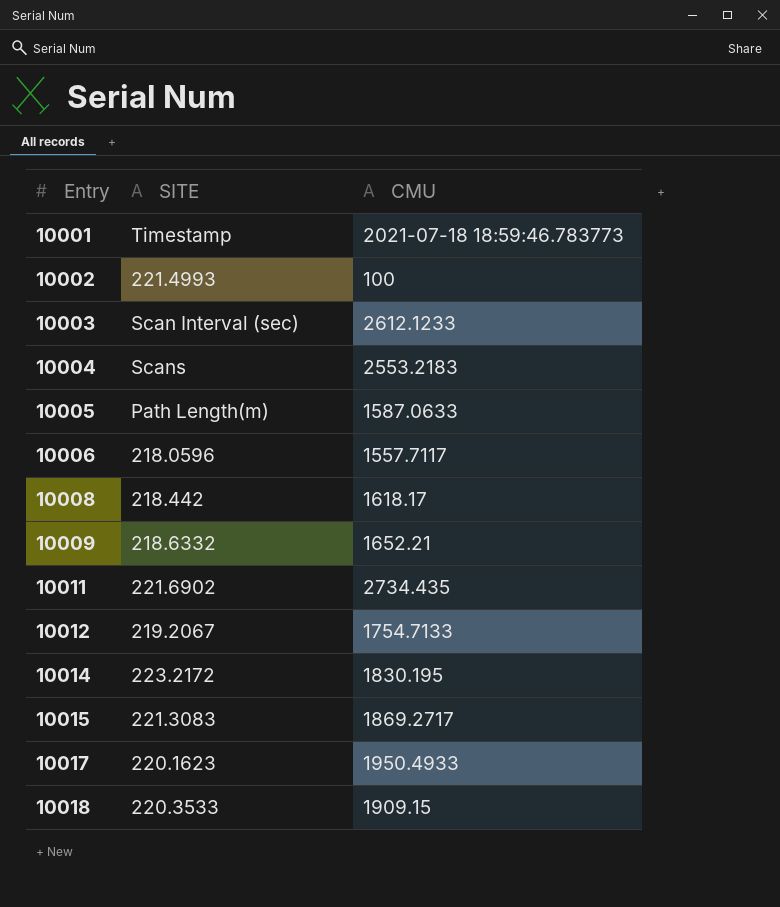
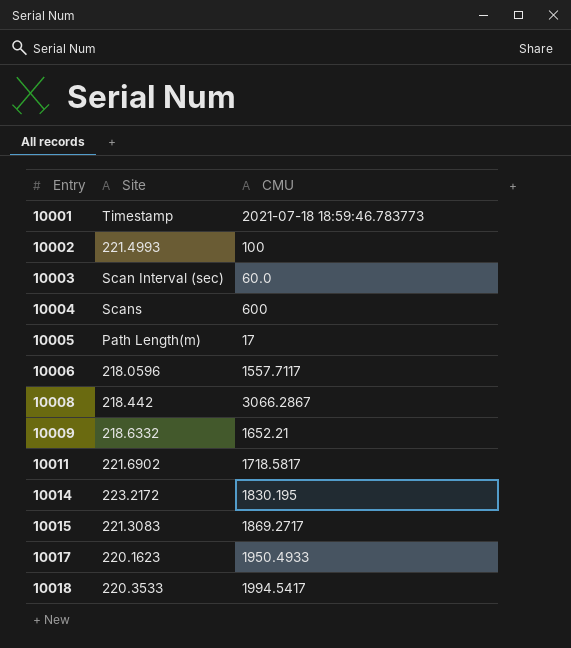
column name: SITE -> Site
row 10012: 219.2067 | 1754.7133 -> none
10003 | CMU: 2612.1233 -> 60.0
10004 | CMU: 2553.2183 -> 600
10005 | CMU: 1587.0633 -> 17
10008 | CMU: 1618.17 -> 3066.2867
10011 | CMU: 2734.435 -> 1718.5817
10018 | CMU: 1909.15 -> 1994.5417

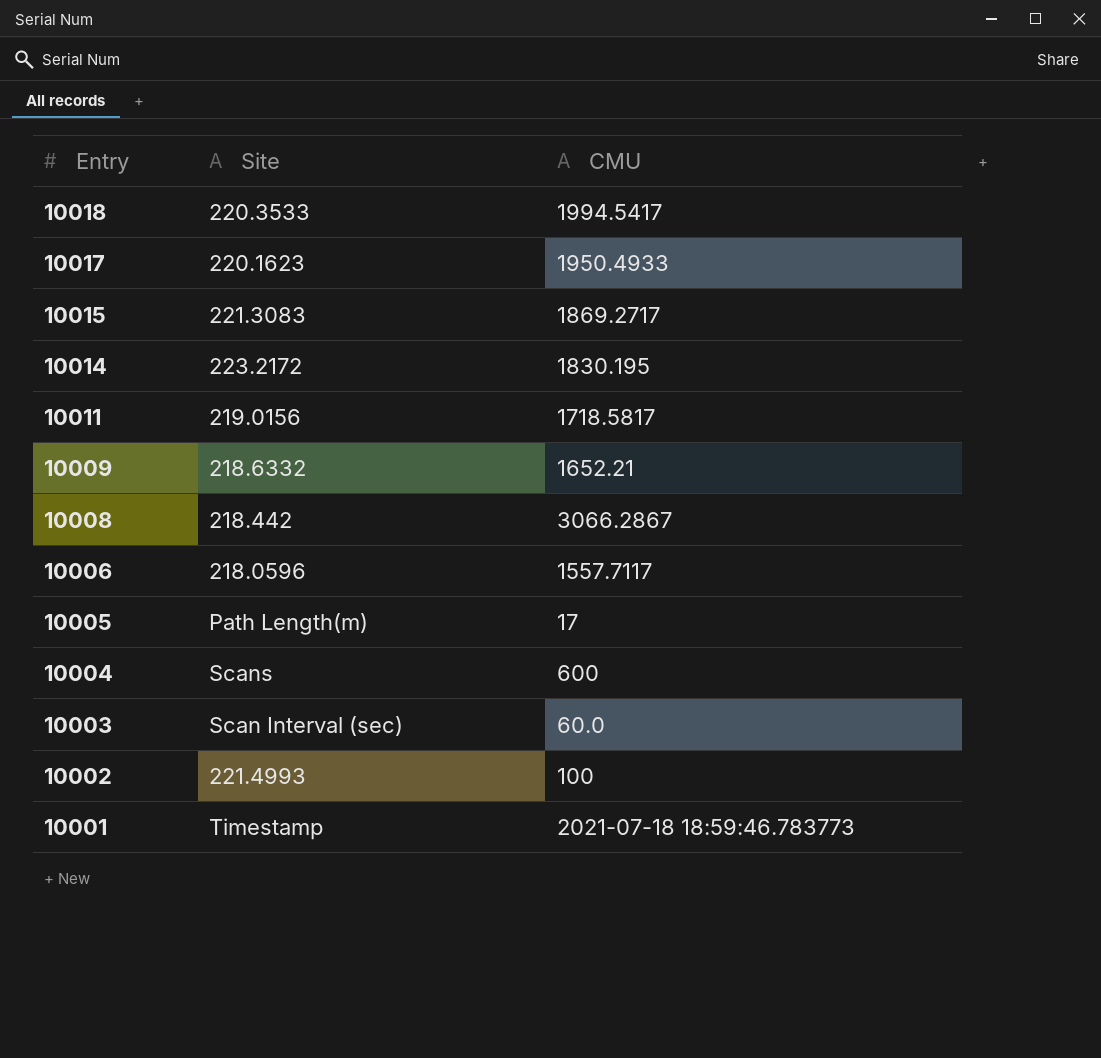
row order: Entry ascending -> Entry descending
10011 | Site: 221.6902 -> 219.0156

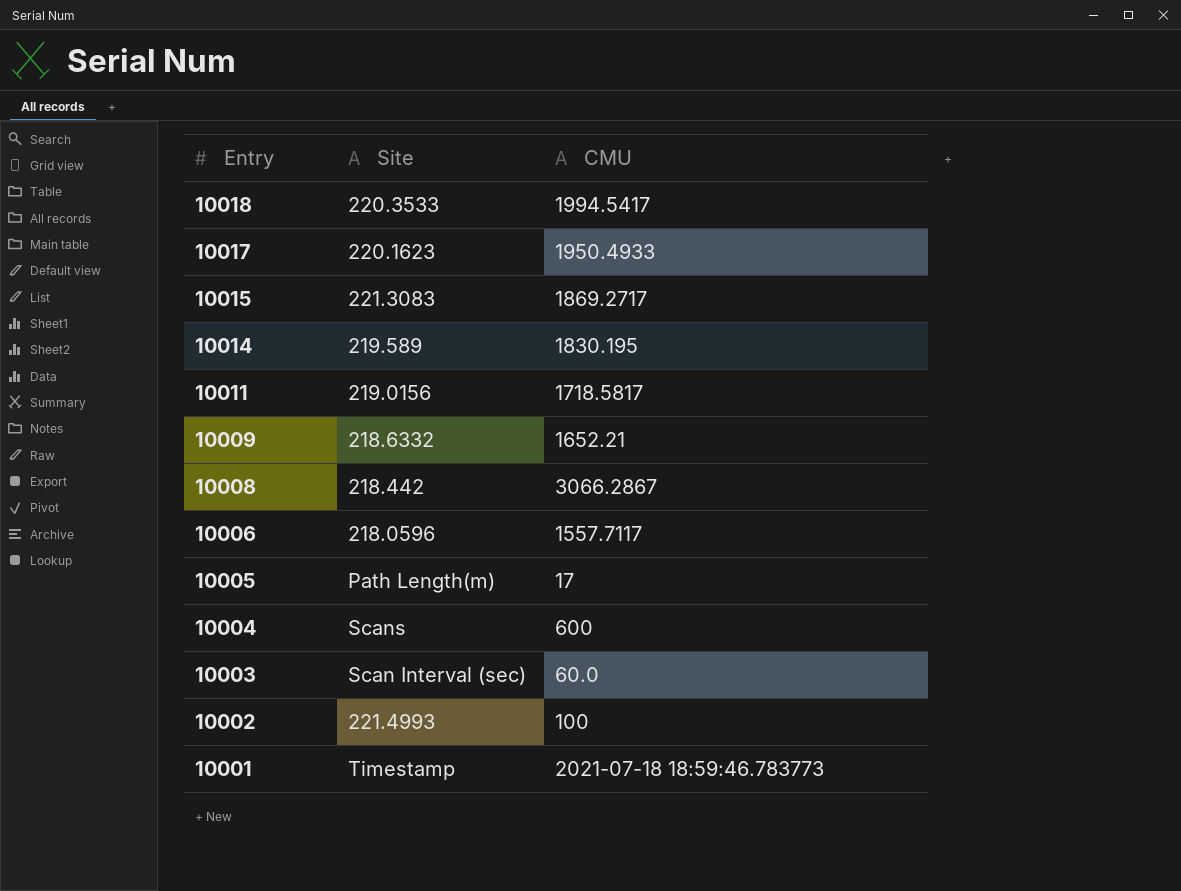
10014 | Site: 223.2172 -> 219.589

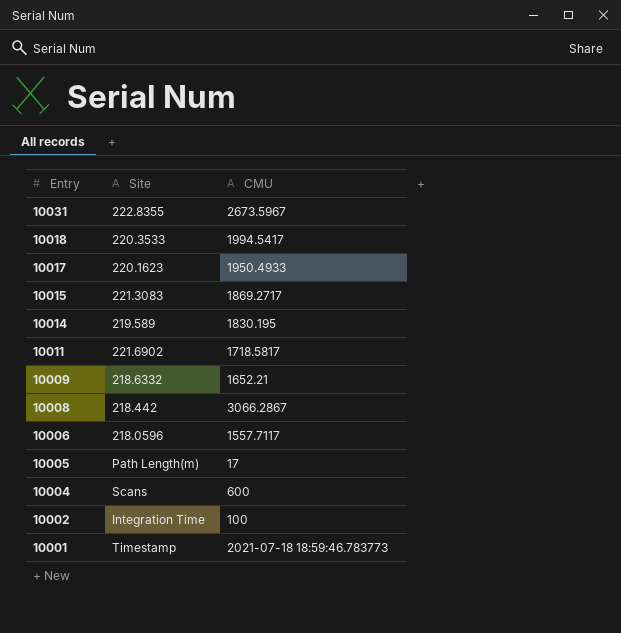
row 10003: Scan Interval (sec) | 60.0 -> none
row 10031: none -> 222.8355 | 2673.5967
10011 | Site: 219.0156 -> 221.6902
10002 | Site: 221.4993 -> Integration Time

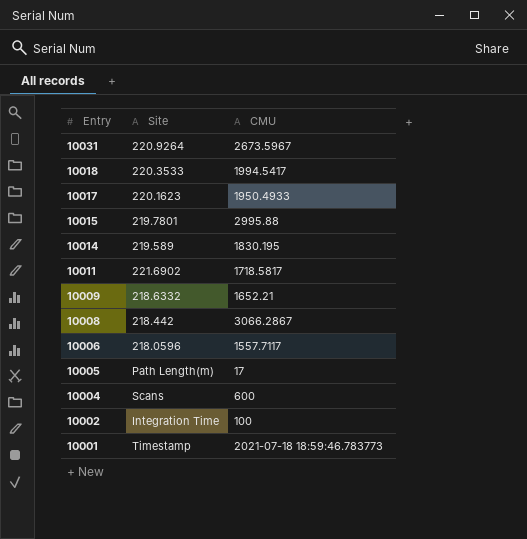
10031 | Site: 222.8355 -> 220.9264
10015 | Site: 221.3083 -> 219.7801
10015 | CMU: 1869.2717 -> 2995.88

